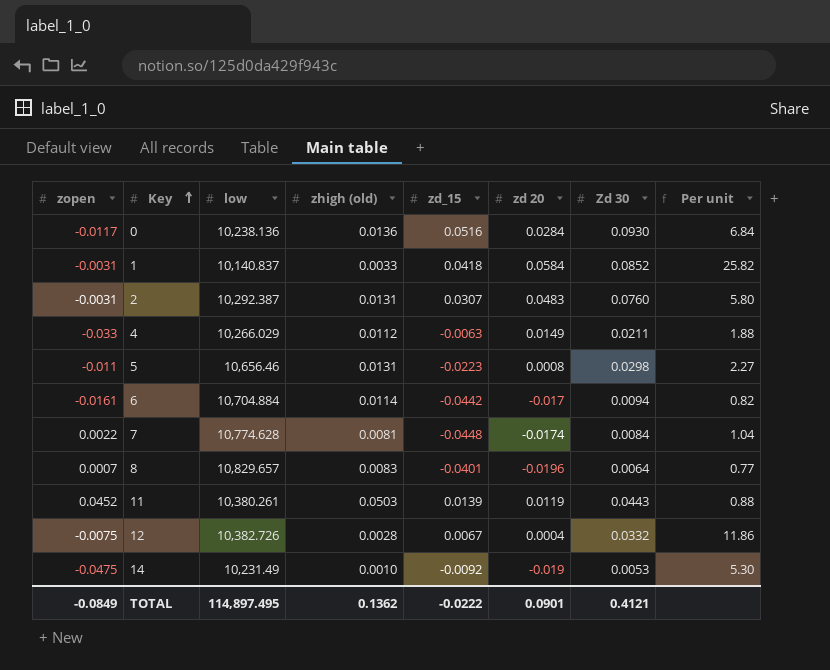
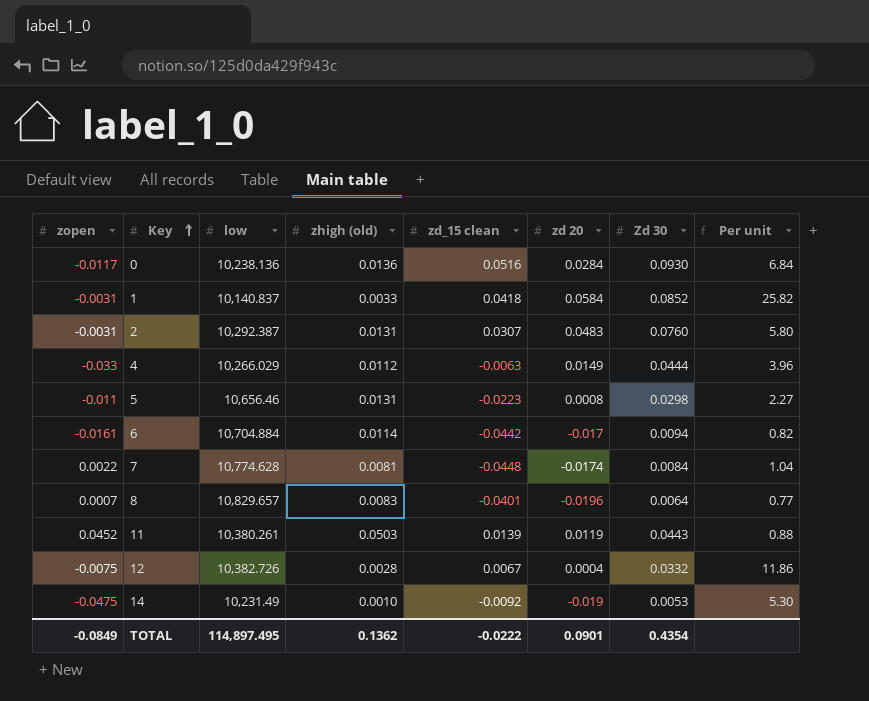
column name: zd_15 -> zd_15 clean
4 | Zd 30: 0.0211 -> 0.0444
4 | Per unit: 1.88 -> 3.96
TOTAL | Zd 30: 0.4121 -> 0.4354

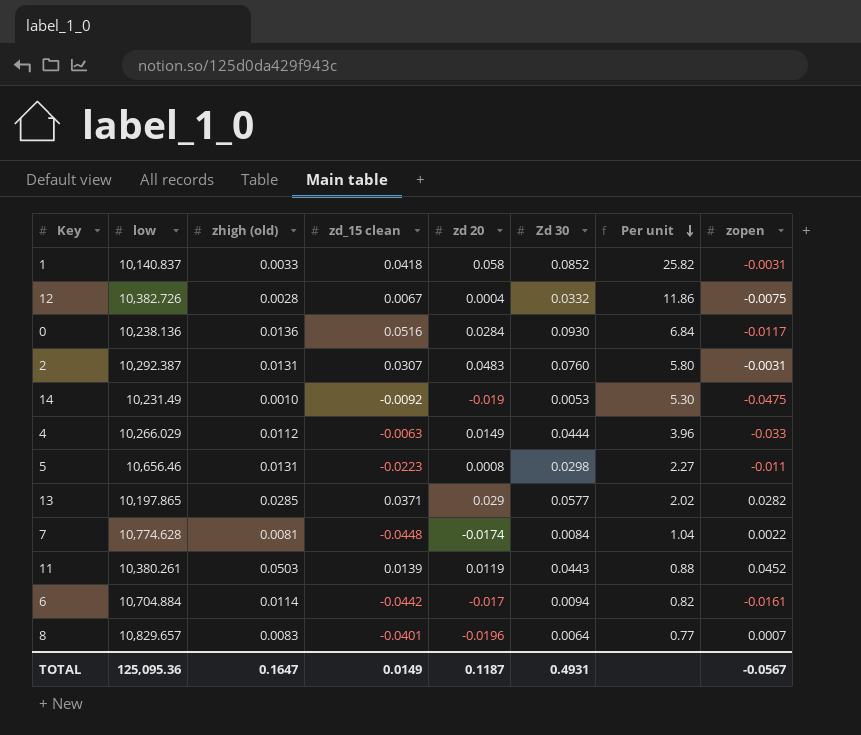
row order: Key ascending -> Per unit descending
column zopen | position: 1 -> 8
1 | zd 20: 0.0584 -> 0.058
row 13: none -> 10,197.865 | 0.0285 | 0.0371 | 0.029 | 0.0577 | 2.02 | 0.0282
TOTAL | low: 114,897.495 -> 125,095.36
TOTAL | zhigh (old): 0.1362 -> 0.1647
TOTAL | zd_15 clean: -0.0222 -> 0.0149
TOTAL | zd 20: 0.0901 -> 0.1187
TOTAL | Zd 30: 0.4354 -> 0.4931
TOTAL | zopen: -0.0849 -> -0.0567

